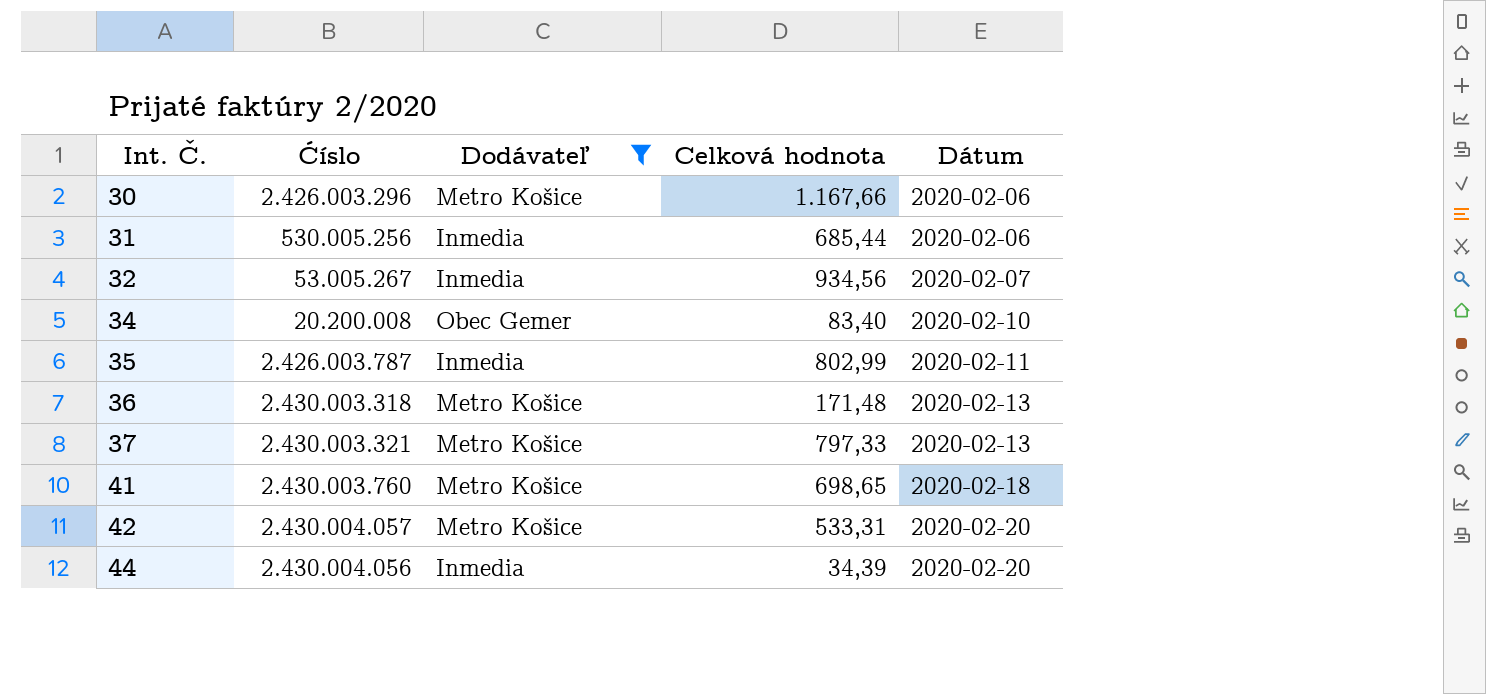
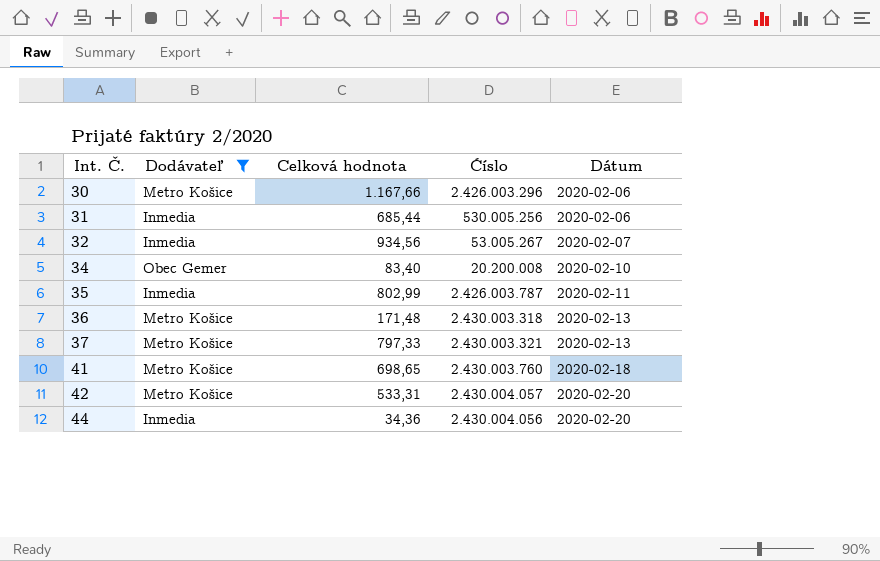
column Ćíslo | position: 2 -> 4
44 | Celková hodnota: 34,39 -> 34,36

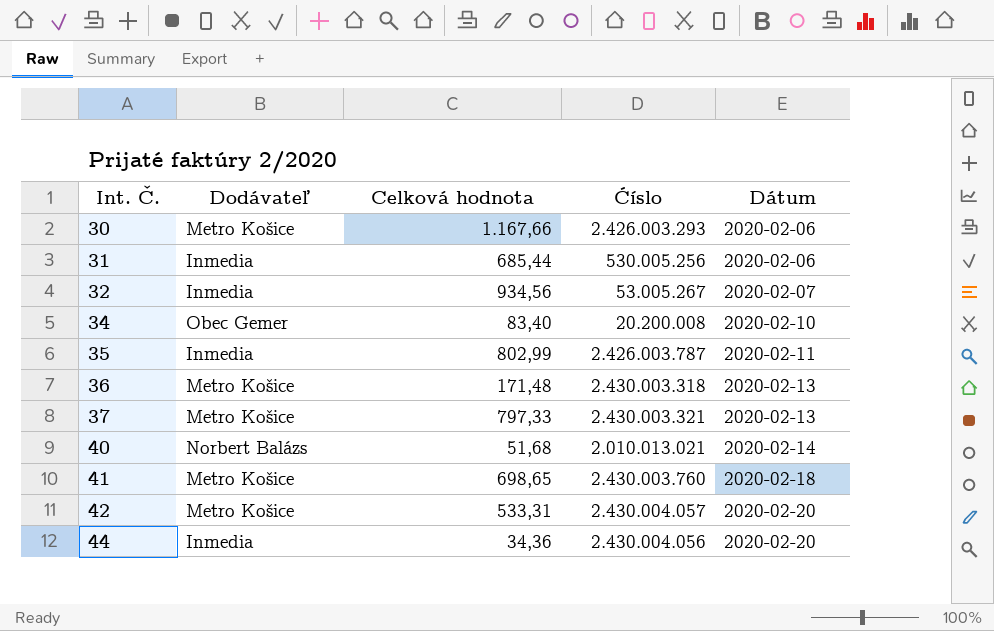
filter: Dodávateľ != Norbert Balázs -> none
30 | Ćíslo: 2.426.003.296 -> 2.426.003.293

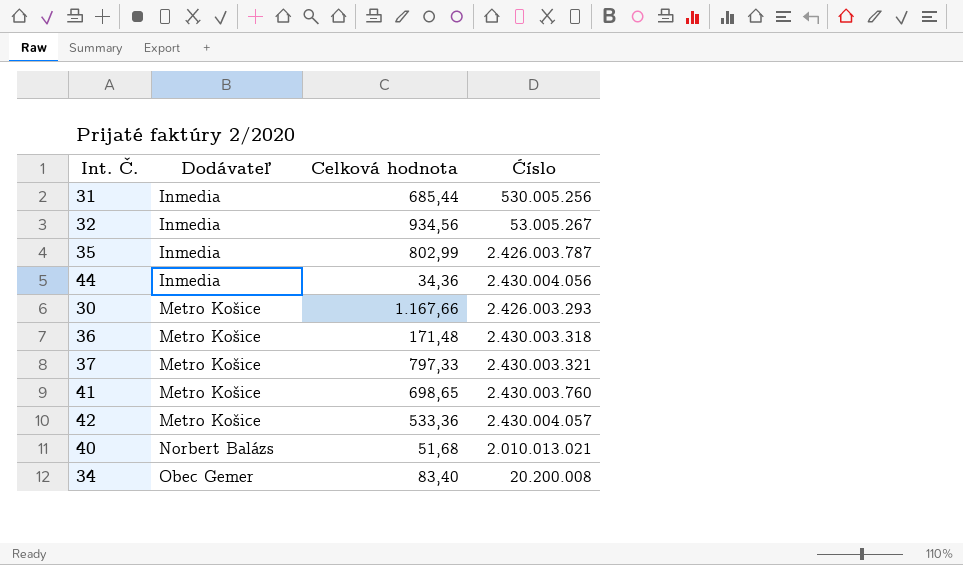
row order: Int. Č. ascending -> Dodávateľ ascending
column Dátum | position: 5 -> none
42 | Celková hodnota: 533,31 -> 533,36

